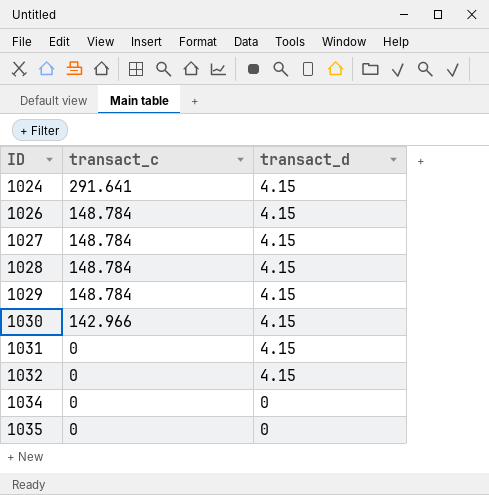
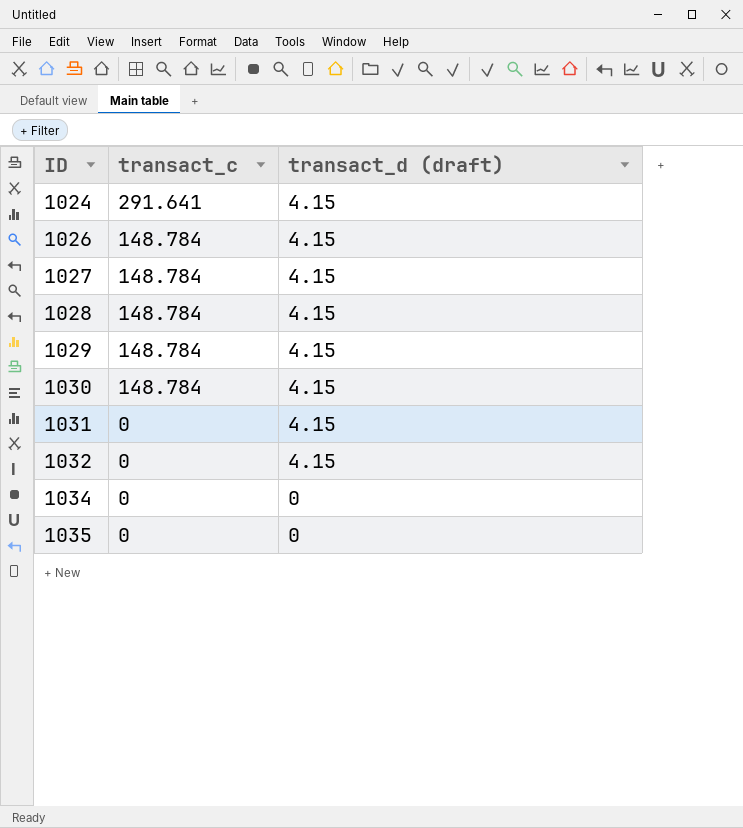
column name: transact_d -> transact_d (draft)
1030 | transact_c: 142.966 -> 148.784

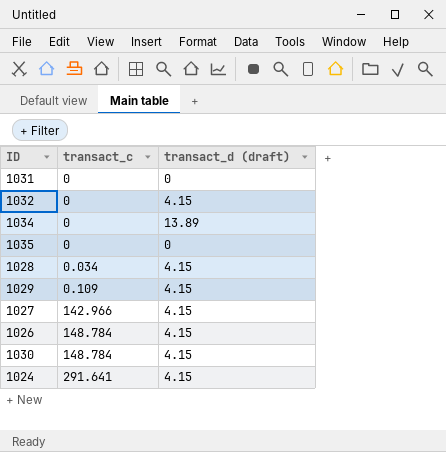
row order: ID ascending -> transact_c ascending
1031 | transact_d (draft): 4.15 -> 0
1034 | transact_d (draft): 0 -> 13.89
1028 | transact_c: 148.784 -> 0.034
1029 | transact_c: 148.784 -> 0.109
1027 | transact_c: 148.784 -> 142.966

